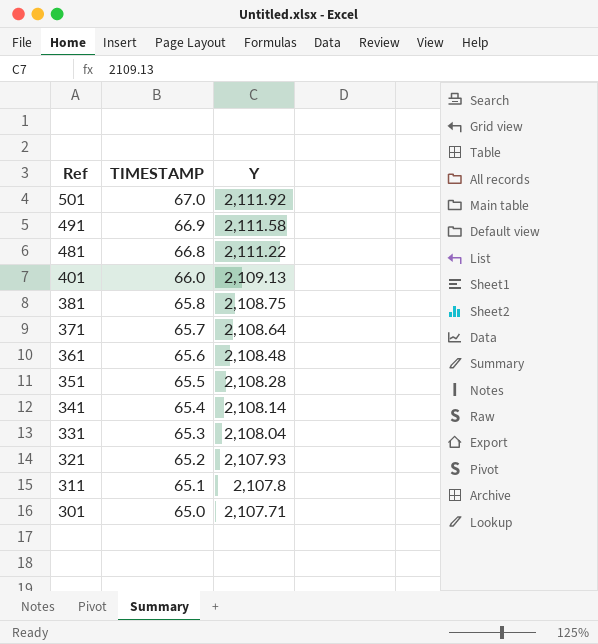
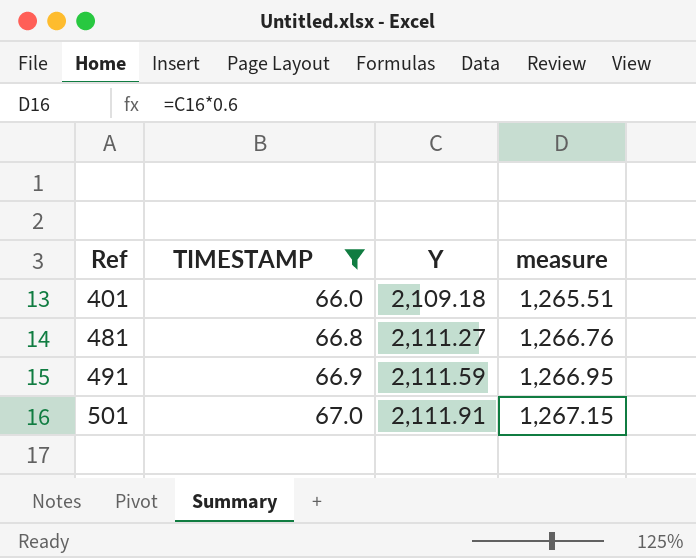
filter: none -> TIMESTAMP >= 66.0
row order: Ref descending -> Ref ascending
column measure | formula: none -> [Y] * 0.6
401 | Y: 2,109.13 -> 2,109.18
481 | Y: 2,111.22 -> 2,111.27
491 | Y: 2,111.58 -> 2,111.59
501 | Y: 2,111.92 -> 2,111.91

